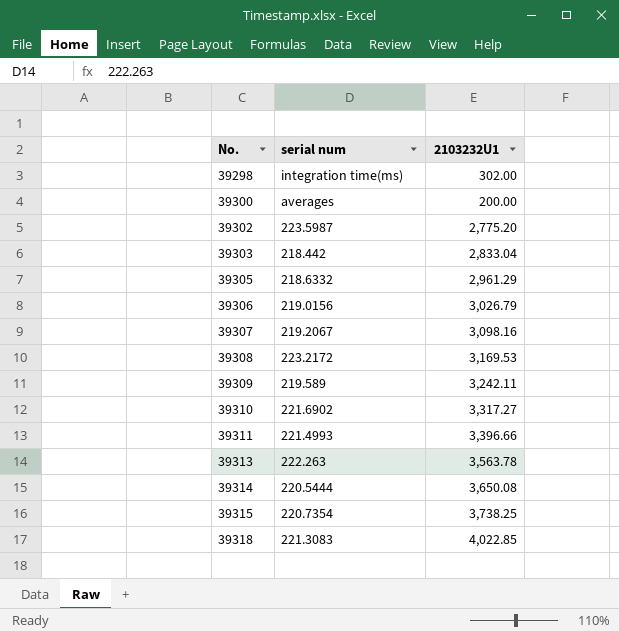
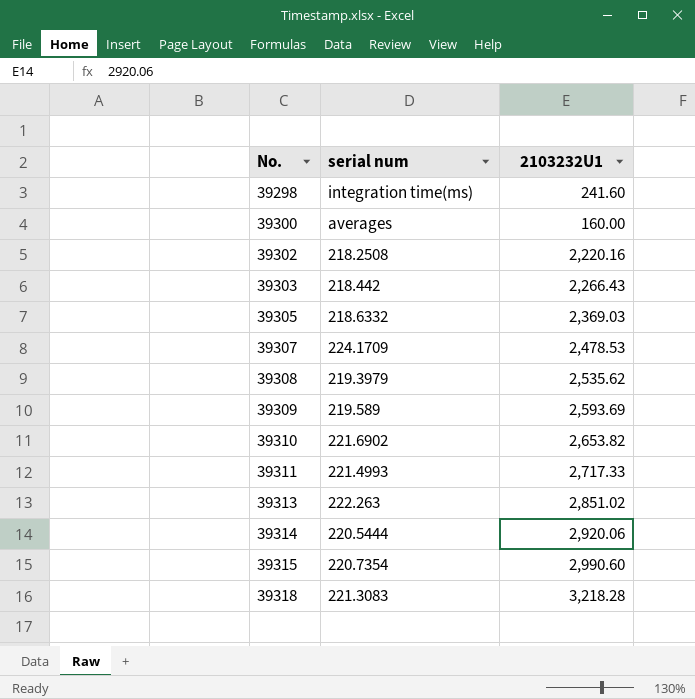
row 39306: 219.0156 | 3,026.79 -> none
39298 | 2103232U1: 302.00 -> 241.60
39300 | 2103232U1: 200.00 -> 160.00
39302 | serial num: 223.5987 -> 218.2508
39302 | 2103232U1: 2,775.20 -> 2,220.16
39303 | 2103232U1: 2,833.04 -> 2,266.43
39305 | 2103232U1: 2,961.29 -> 2,369.03
39307 | serial num: 219.2067 -> 224.1709
39307 | 2103232U1: 3,098.16 -> 2,478.53
39308 | serial num: 223.2172 -> 219.3979
39308 | 2103232U1: 3,169.53 -> 2,535.62
39309 | 2103232U1: 3,242.11 -> 2,593.69
39310 | 2103232U1: 3,317.27 -> 2,653.82
39311 | 2103232U1: 3,396.66 -> 2,717.33
39313 | 2103232U1: 3,563.78 -> 2,851.02
39314 | 2103232U1: 3,650.08 -> 2,920.06
39315 | 2103232U1: 3,738.25 -> 2,990.60
39318 | 2103232U1: 4,022.85 -> 3,218.28

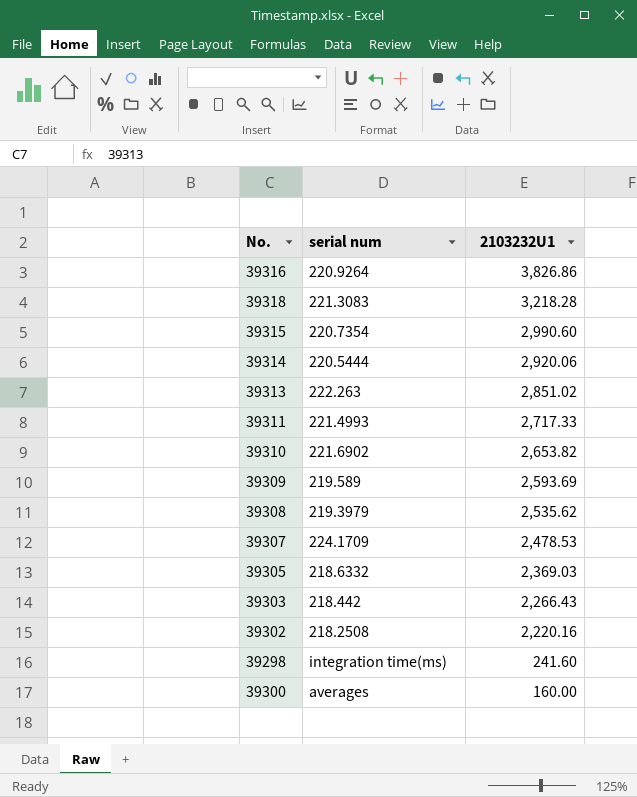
row order: No. ascending -> 2103232U1 descending
row 39316: none -> 220.9264 | 3,826.86

